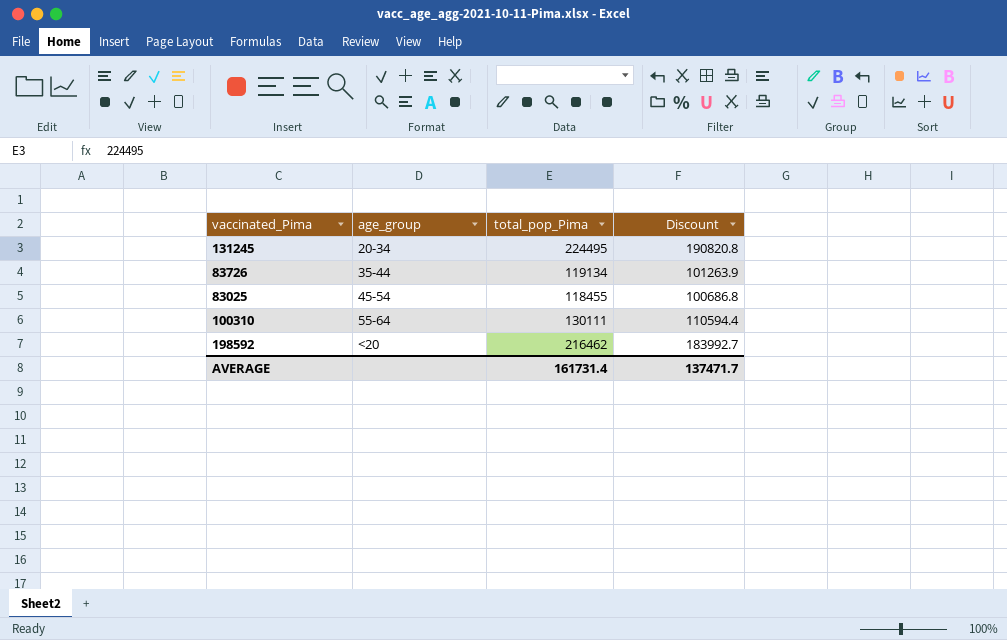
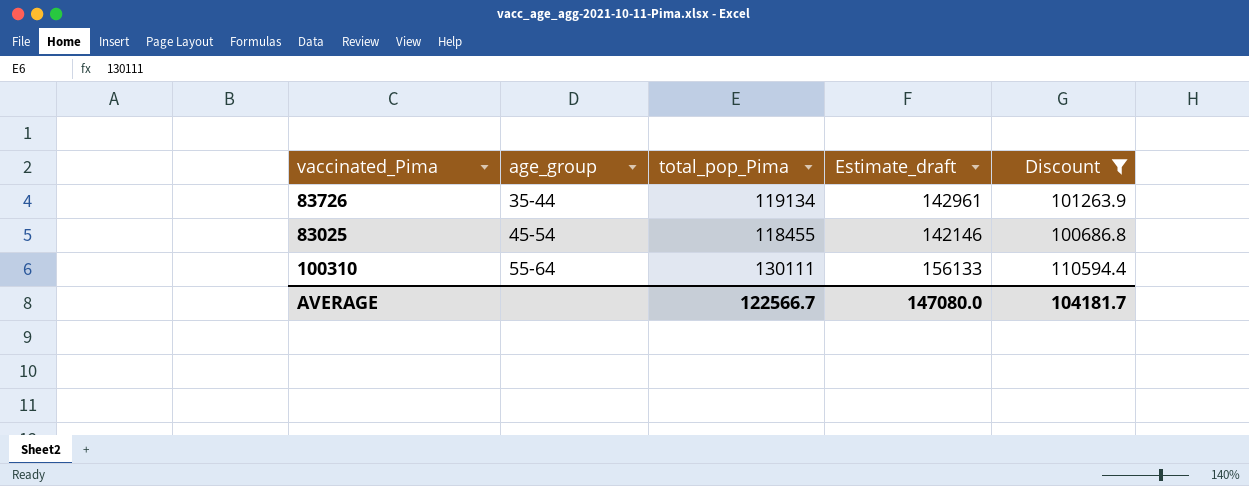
filter: none -> Discount <= 110594.4
column Estimate_draft | formula: none -> [total_pop_Pima] * 1.2
AVERAGE | total_pop_Pima: 161731.4 -> 122566.7
AVERAGE | Discount: 137471.7 -> 104181.7

